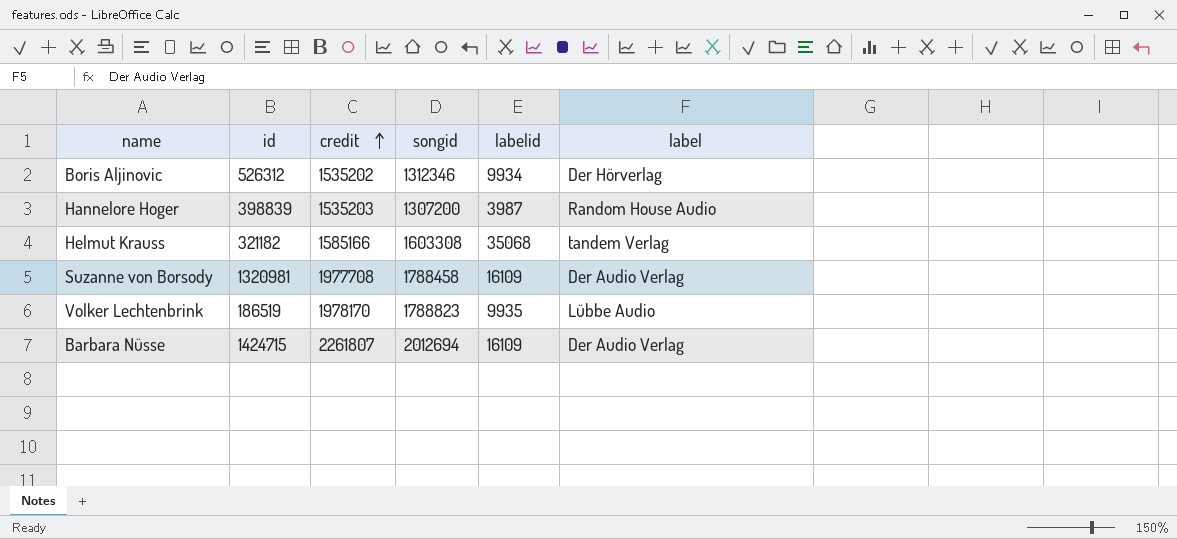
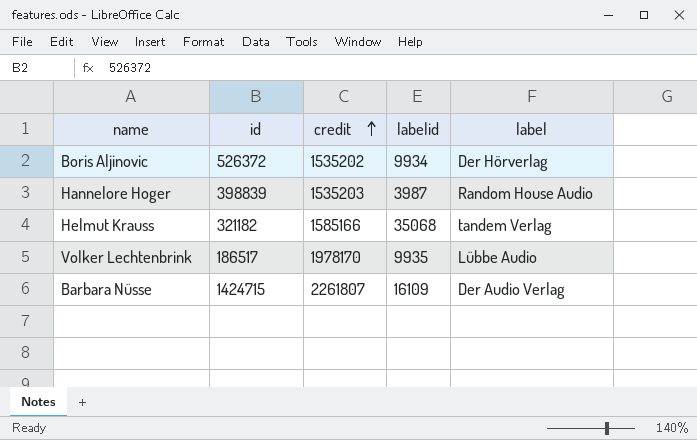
column songid | position: 4 -> none
row Suzanne von Borsody: 1320981 | 1977708 | 1788458 | 16109 | Der Audio Verlag -> none
Boris Aljinovic | id: 526312 -> 526372
Volker Lechtenbrink | id: 186519 -> 186517

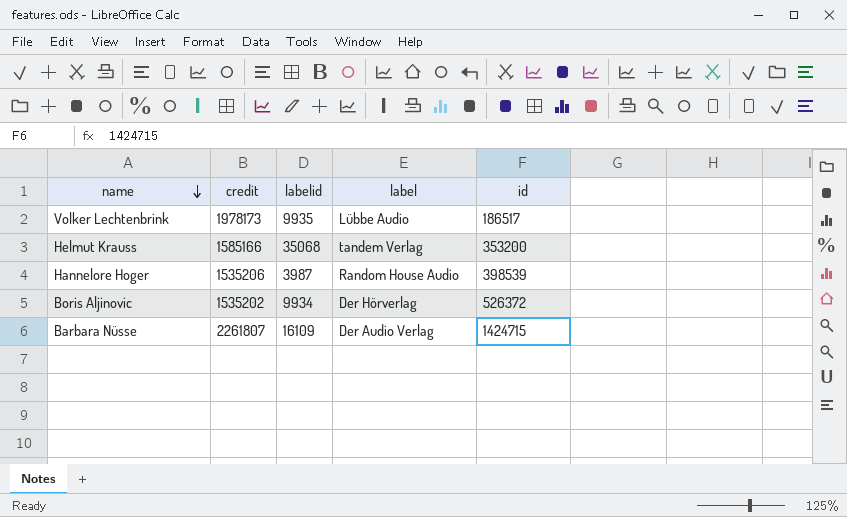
row order: credit ascending -> name descending
column id | position: 2 -> 5
Volker Lechtenbrink | credit: 1978170 -> 1978173
Helmut Krauss | id: 321182 -> 353200
Hannelore Hoger | credit: 1535203 -> 1535206
Hannelore Hoger | id: 398839 -> 398539

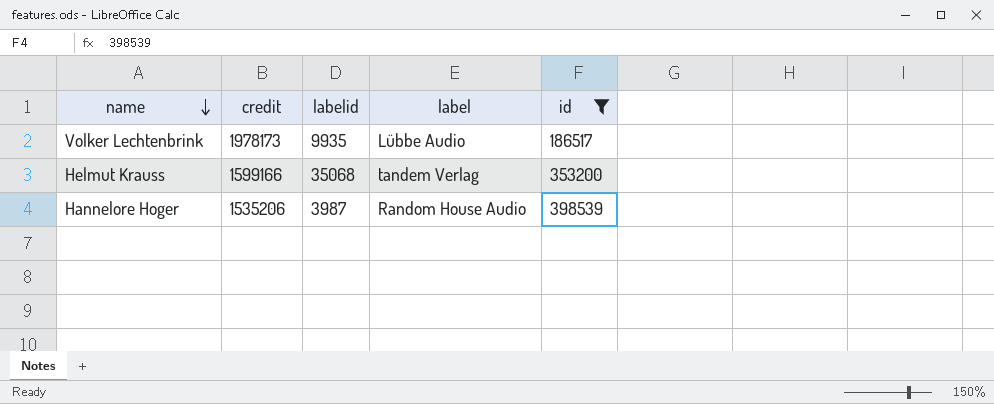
filter: none -> id <= 398539
Helmut Krauss | credit: 1585166 -> 1599166

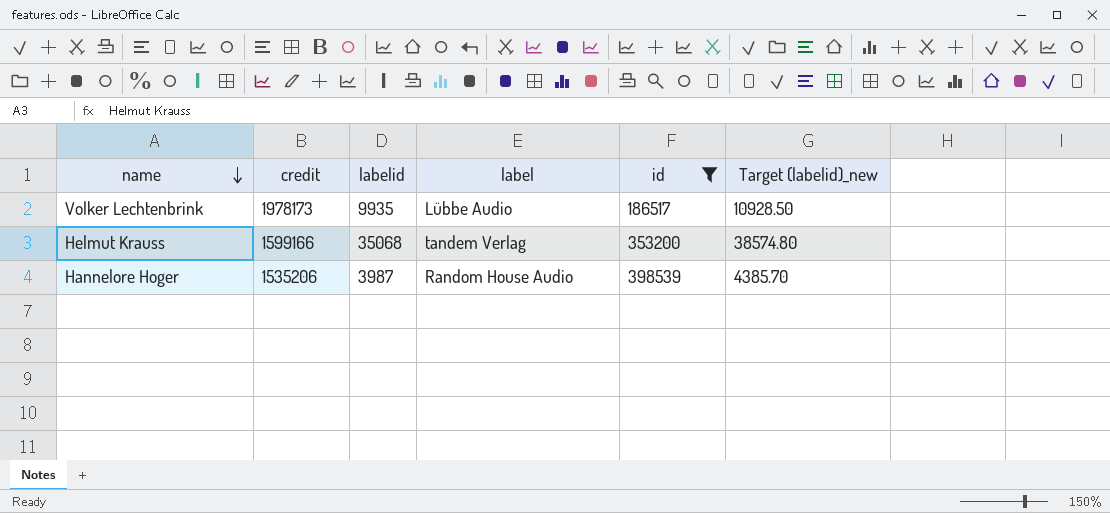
column Target (labelid)_new | formula: none -> [labelid] * 1.1

